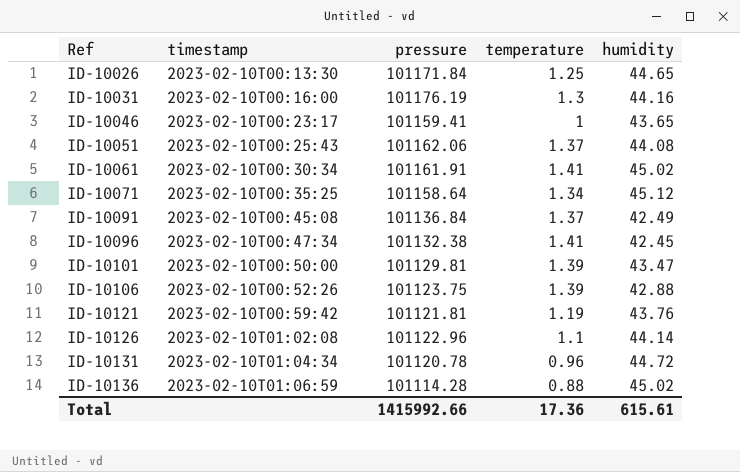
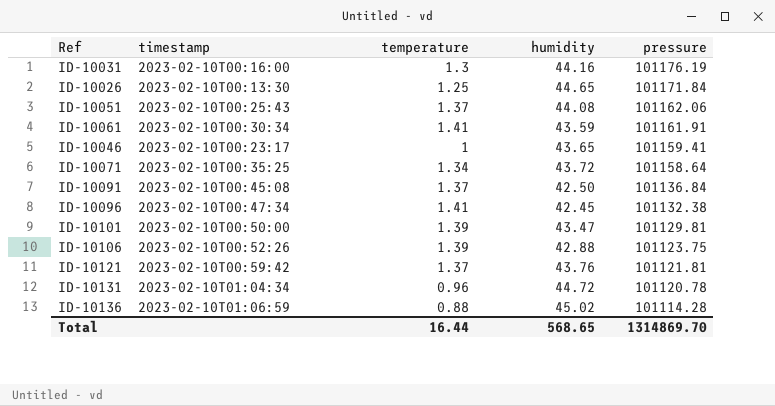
row order: Ref ascending -> pressure descending
column pressure | position: 3 -> 5
row ID-10126: 2023-02-10T01:02:08 | 101122.96 | 1.1 | 44.14 -> none
ID-10061 | humidity: 45.02 -> 43.59
ID-10071 | humidity: 45.12 -> 43.72
ID-10091 | humidity: 42.49 -> 42.50
ID-10121 | temperature: 1.19 -> 1.37
Total | temperature: 17.36 -> 16.44
Total | humidity: 615.61 -> 568.65
Total | pressure: 1415992.66 -> 1314869.70

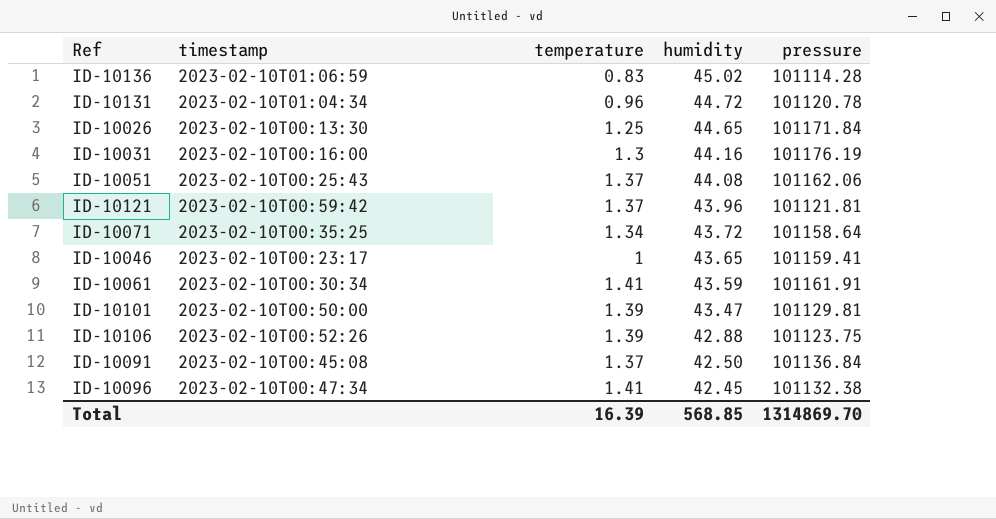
row order: pressure descending -> humidity descending
ID-10136 | temperature: 0.88 -> 0.83
ID-10121 | humidity: 43.76 -> 43.96
Total | temperature: 16.44 -> 16.39
Total | humidity: 568.65 -> 568.85

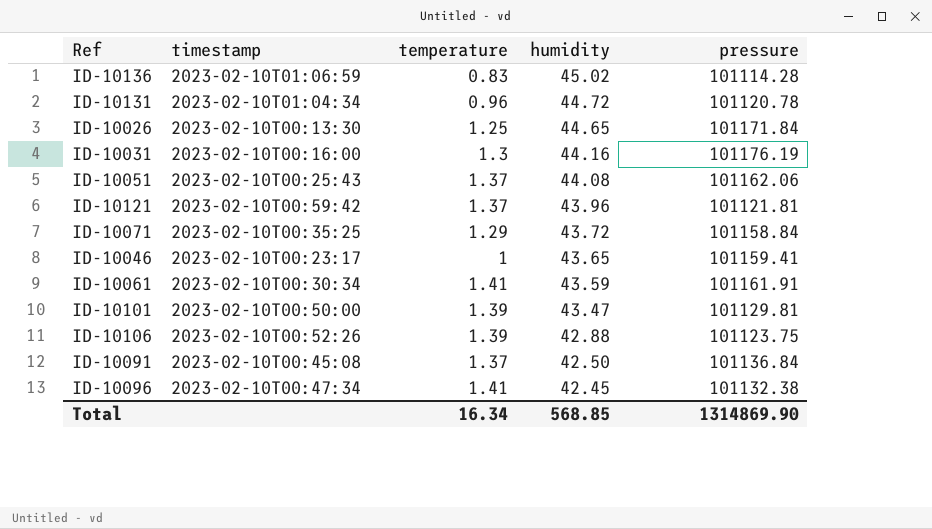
ID-10071 | temperature: 1.34 -> 1.29
ID-10071 | pressure: 101158.64 -> 101158.84
Total | temperature: 16.39 -> 16.34
Total | pressure: 1314869.70 -> 1314869.90

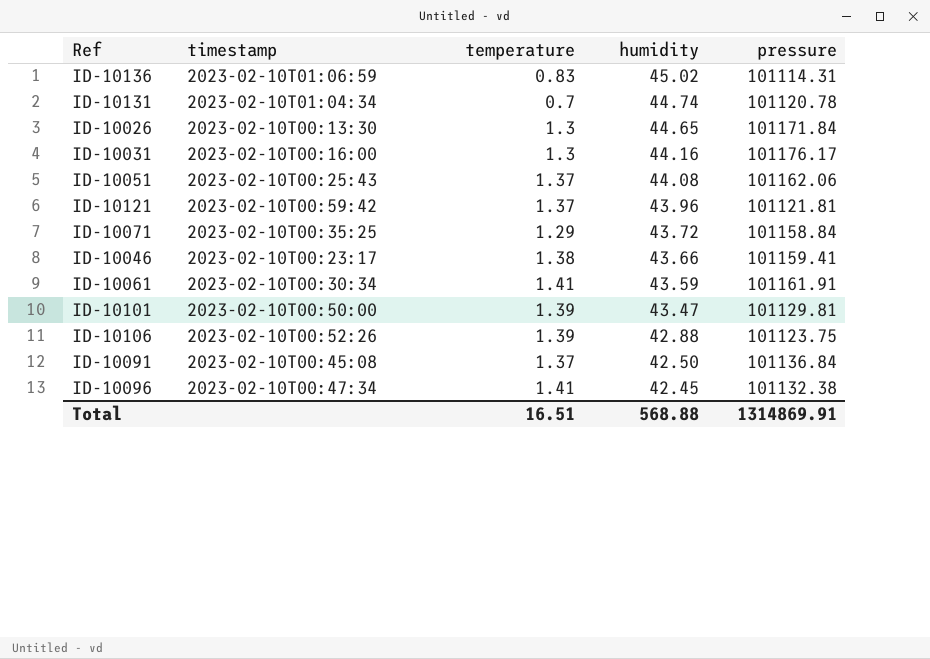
ID-10136 | pressure: 101114.28 -> 101114.31
ID-10131 | temperature: 0.96 -> 0.7
ID-10131 | humidity: 44.72 -> 44.74
ID-10026 | temperature: 1.25 -> 1.3
ID-10031 | pressure: 101176.19 -> 101176.17
ID-10046 | temperature: 1 -> 1.38
ID-10046 | humidity: 43.65 -> 43.66
Total | temperature: 16.34 -> 16.51
Total | humidity: 568.85 -> 568.88
Total | pressure: 1314869.90 -> 1314869.91

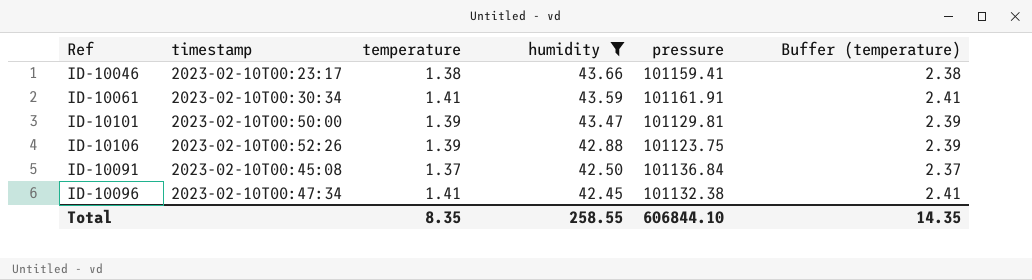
filter: none -> humidity <= 43.66
column Buffer (temperature) | formula: none -> [temperature] + 1
Total | temperature: 16.51 -> 8.35
Total | humidity: 568.88 -> 258.55
Total | pressure: 1314869.91 -> 606844.10

